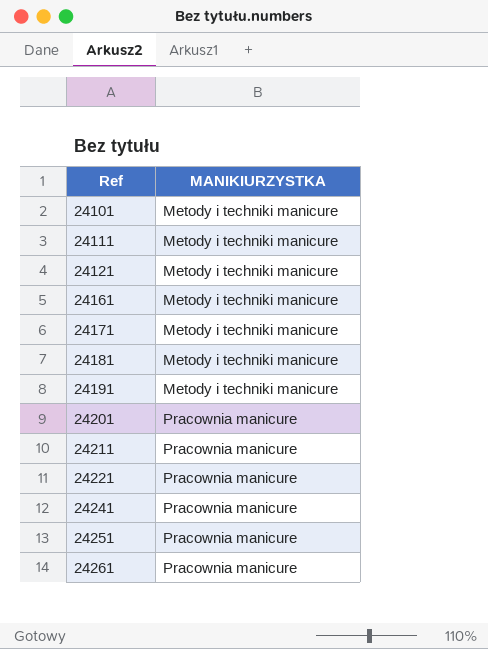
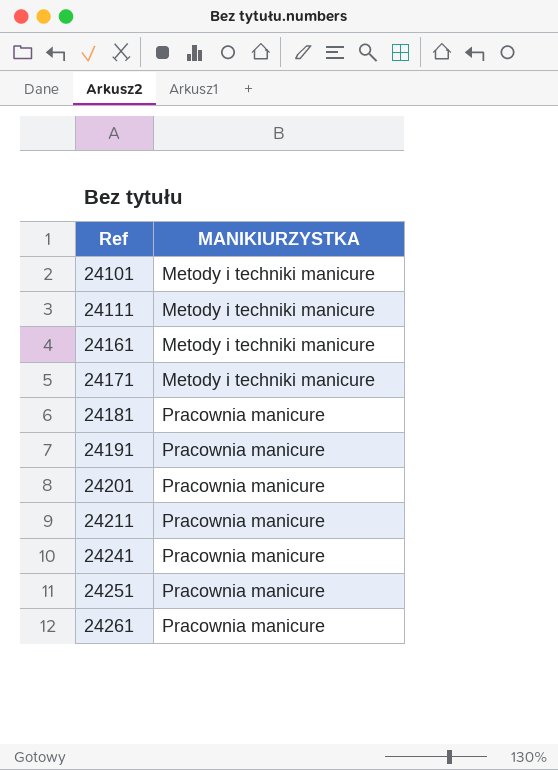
row 24121: Metody i techniki manicure -> none
row 24221: Pracownia manicure -> none
24181 | MANIKIURZYSTKA: Metody i techniki manicure -> Pracownia manicure
24191 | MANIKIURZYSTKA: Metody i techniki manicure -> Pracownia manicure

